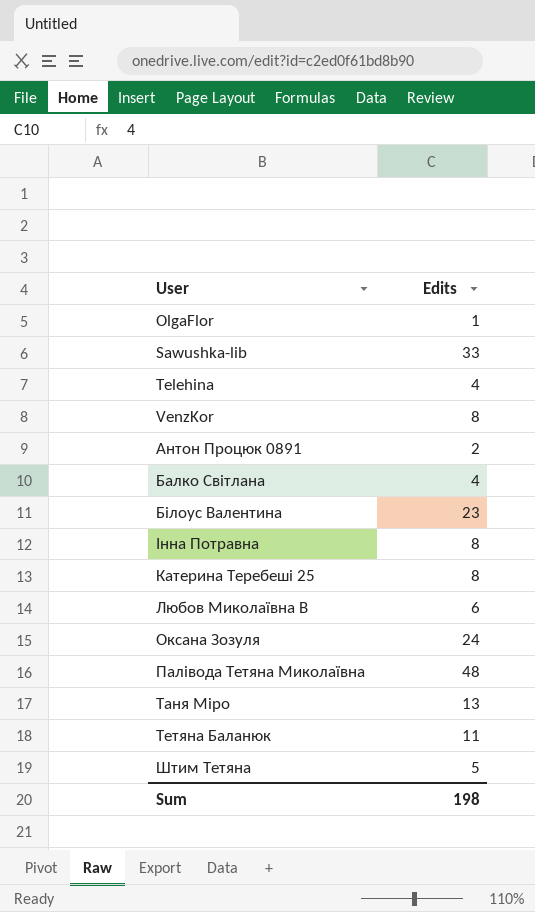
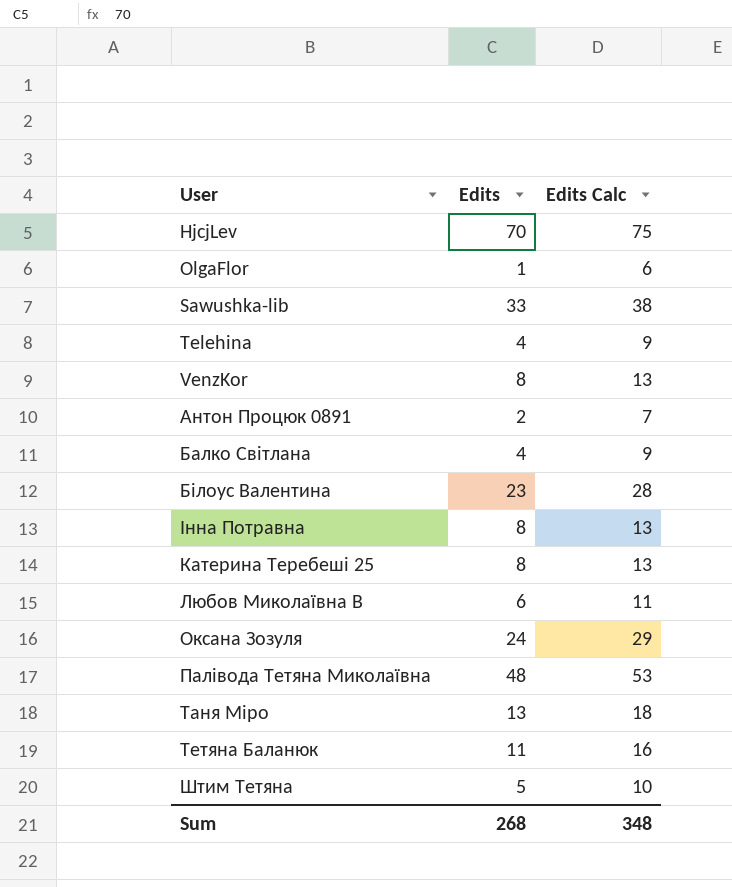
column Edits Calc | formula: none -> [Edits] + 5
row HjcjLev: none -> 70 | 75
Sum | Edits: 198 -> 268

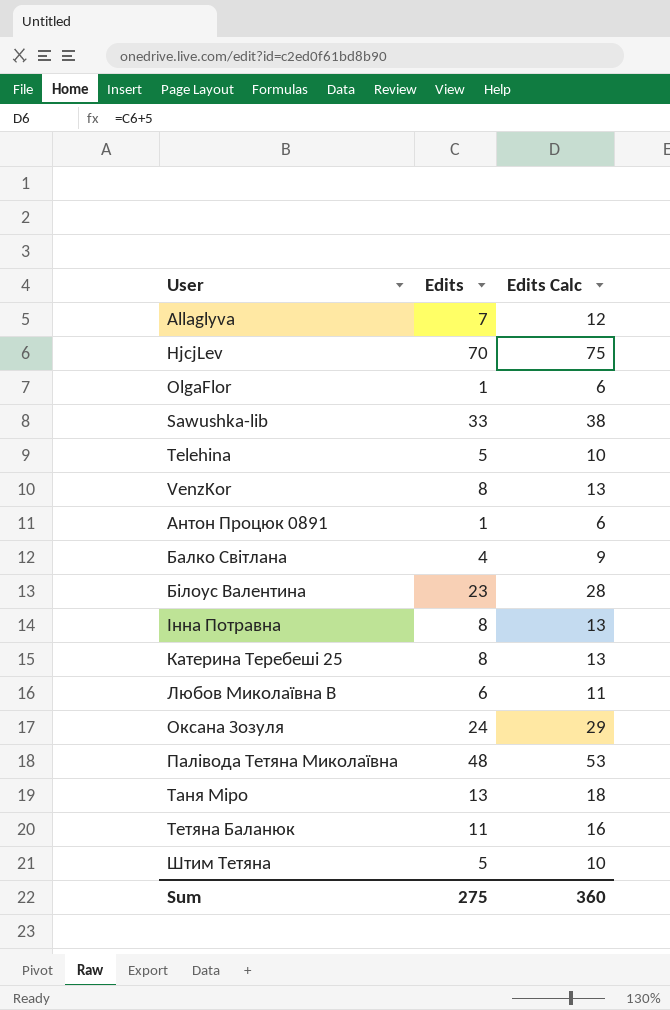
row Allaglyva: none -> 7 | 12
Telehina | Edits: 4 -> 5
Telehina | Edits Calc: 9 -> 10
Антон Процюк 0891 | Edits: 2 -> 1
Антон Процюк 0891 | Edits Calc: 7 -> 6
Sum | Edits: 268 -> 275
Sum | Edits Calc: 348 -> 360

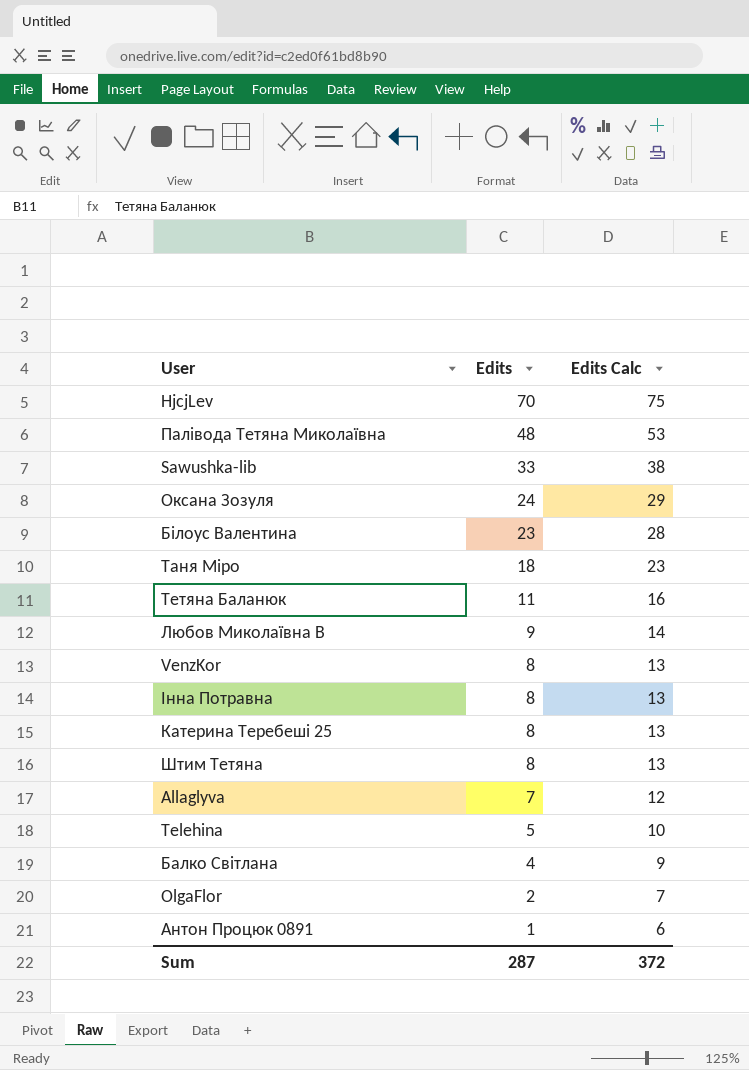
row order: none -> Edits descending
Таня Міро | Edits: 13 -> 18
Таня Міро | Edits Calc: 18 -> 23
Любов Миколаївна В | Edits: 6 -> 9
Любов Миколаївна В | Edits Calc: 11 -> 14
Штим Тетяна | Edits: 5 -> 8
Штим Тетяна | Edits Calc: 10 -> 13
OlgaFlor | Edits: 1 -> 2
OlgaFlor | Edits Calc: 6 -> 7
Sum | Edits: 275 -> 287
Sum | Edits Calc: 360 -> 372

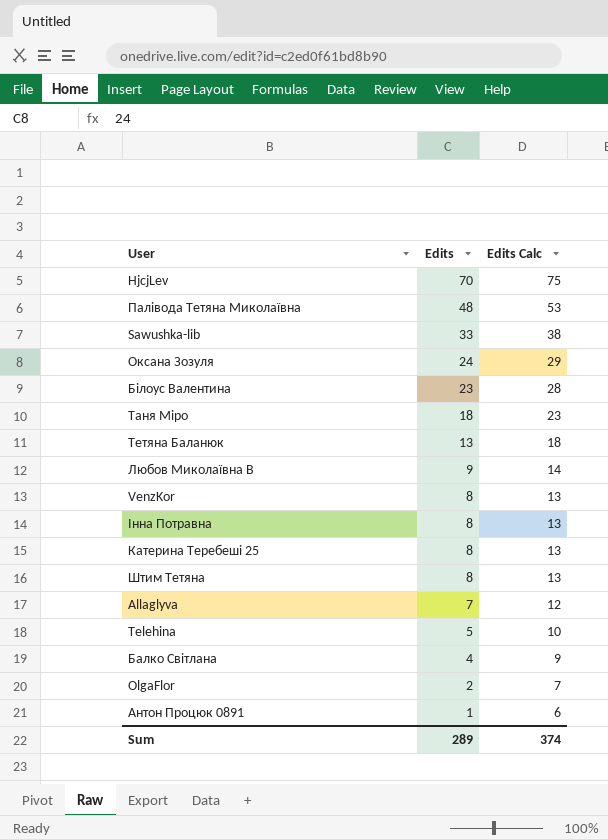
Тетяна Баланюк | Edits: 11 -> 13
Тетяна Баланюк | Edits Calc: 16 -> 18
Sum | Edits: 287 -> 289
Sum | Edits Calc: 372 -> 374

